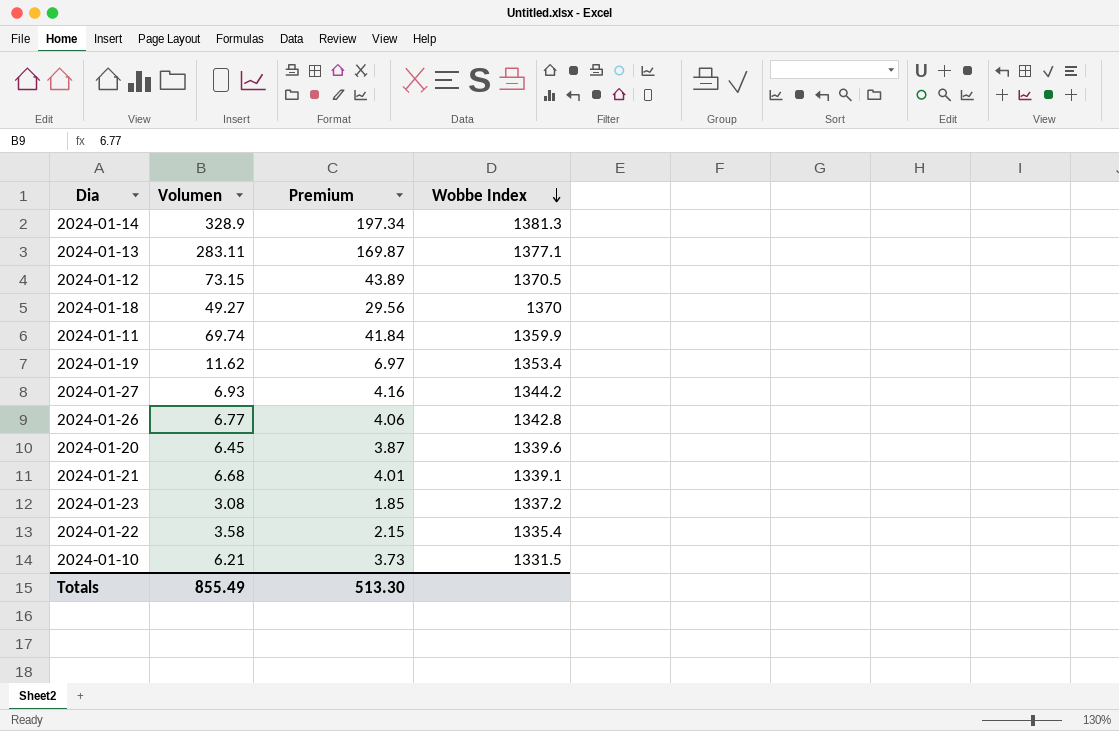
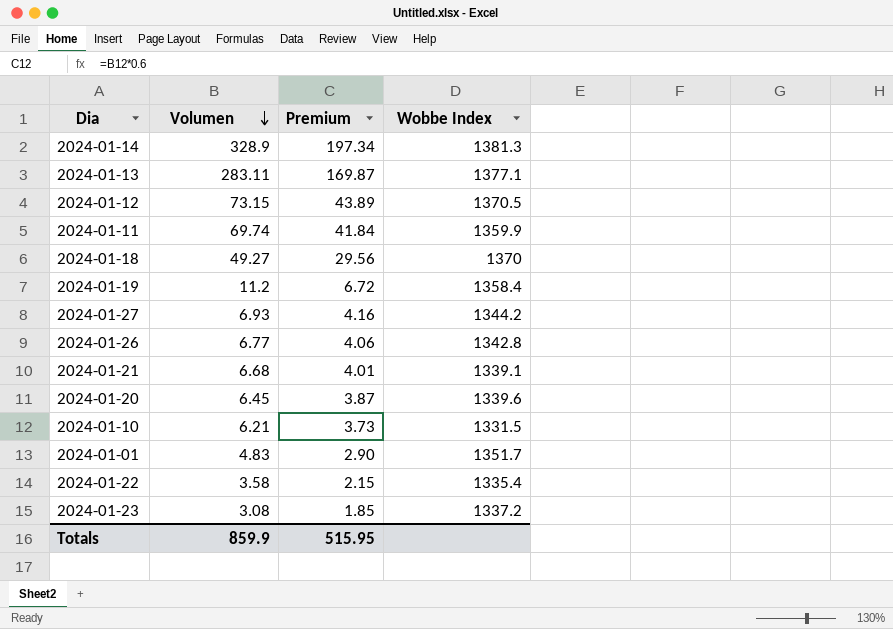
row order: Wobbe Index descending -> Volumen descending
2024-01-19 | Volumen: 11.62 -> 11.2
2024-01-19 | Premium: 6.97 -> 6.72
2024-01-19 | Wobbe Index: 1353.4 -> 1358.4
row 2024-01-01: none -> 4.83 | 2.90 | 1351.7
Totals | Volumen: 855.49 -> 859.9
Totals | Premium: 513.30 -> 515.95

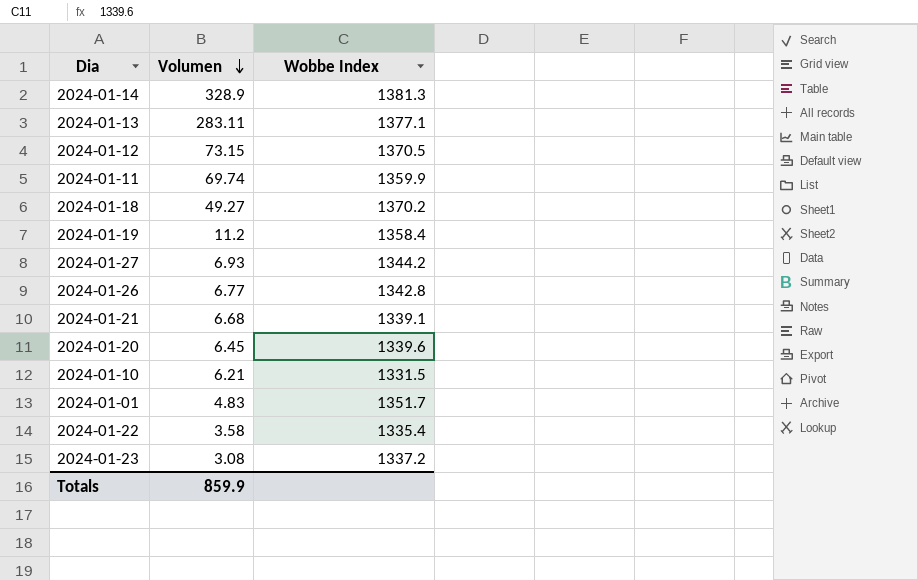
column Premium | formula: [Volumen] * 0.6 -> none
2024-01-18 | Wobbe Index: 1370 -> 1370.2

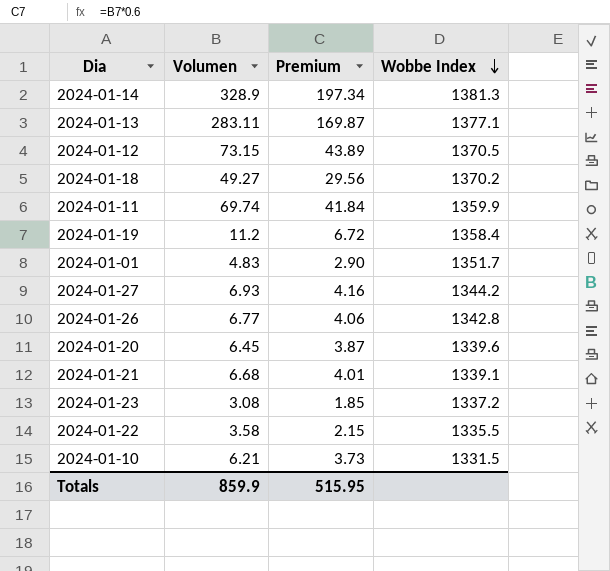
row order: Volumen descending -> Wobbe Index descending
column Premium | formula: none -> [Volumen] * 0.6
2024-01-22 | Wobbe Index: 1335.4 -> 1335.5

